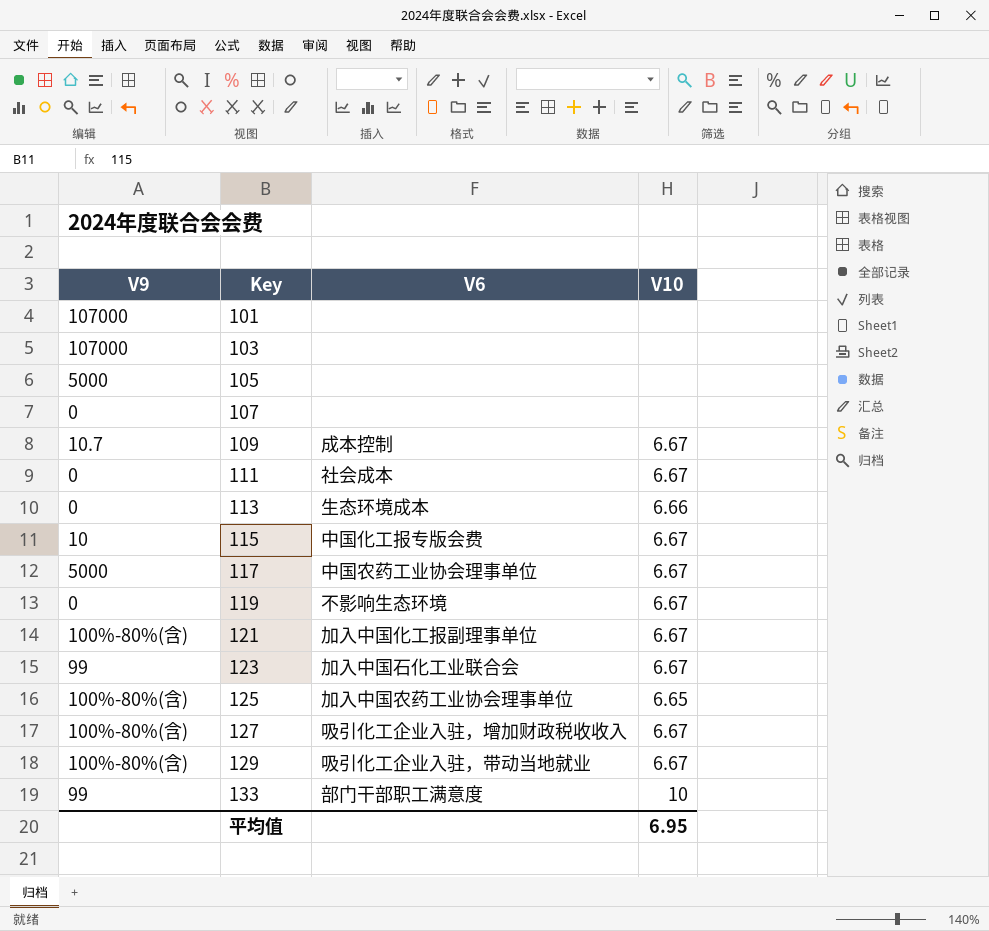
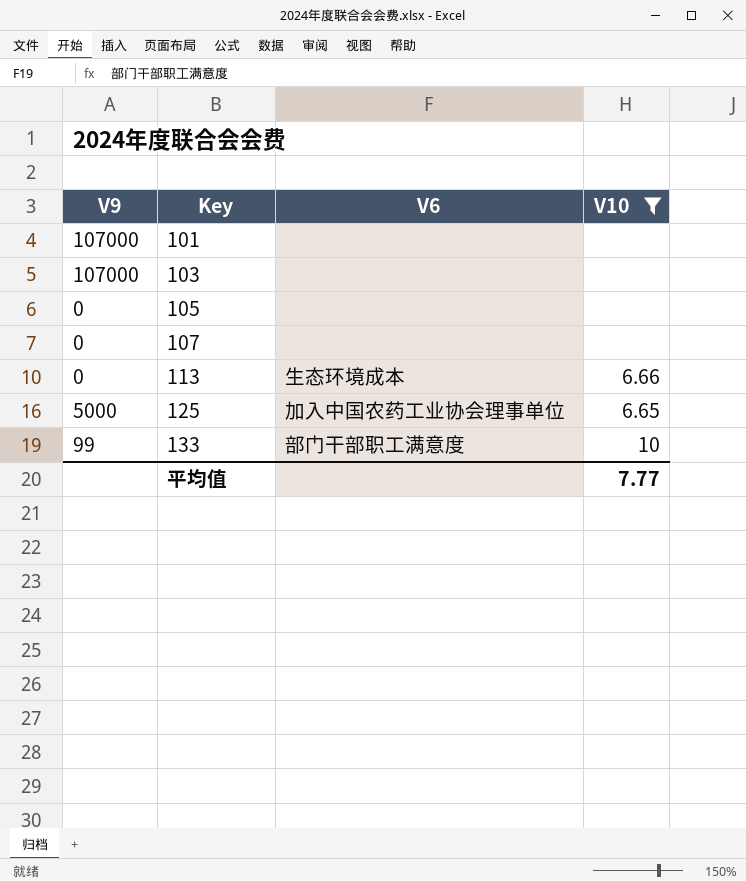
filter: none -> V10 != 6.67
105 | V9: 5000 -> 0
125 | V9: 100%-80%(含) -> 5000
平均值 | V10: 6.95 -> 7.77

